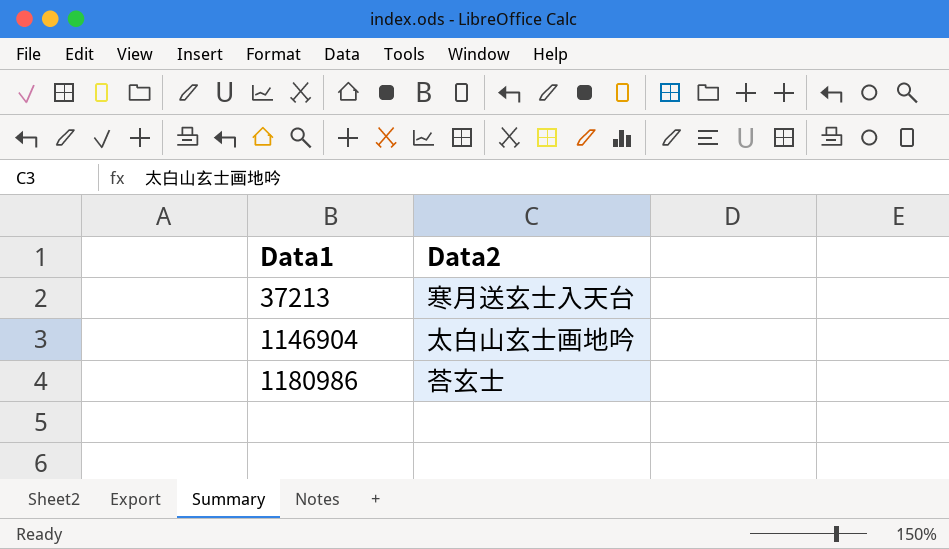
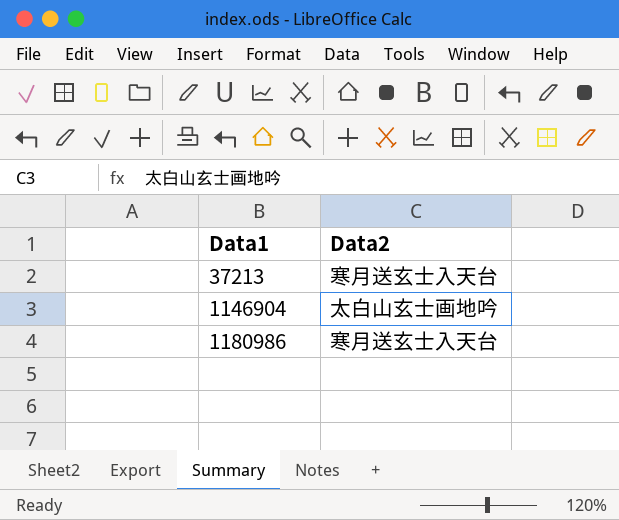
1180986 | Data2: 荅玄士 -> 寒月送玄士入天台

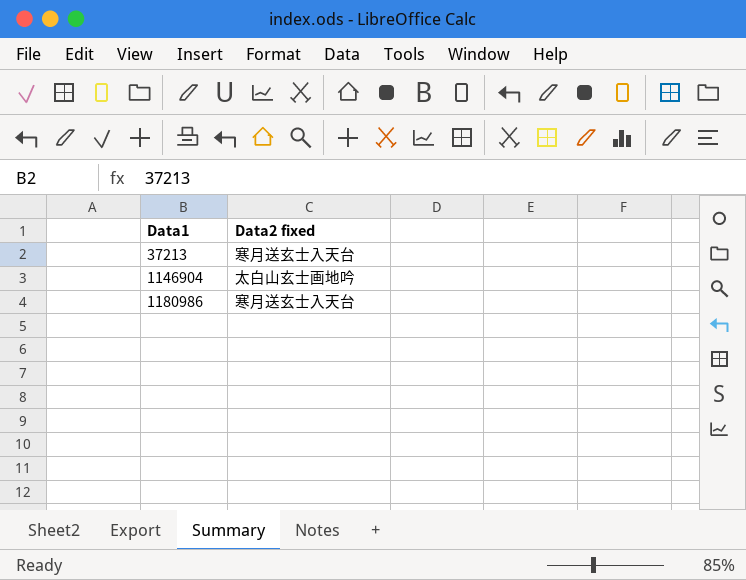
column name: Data2 -> Data2 fixed

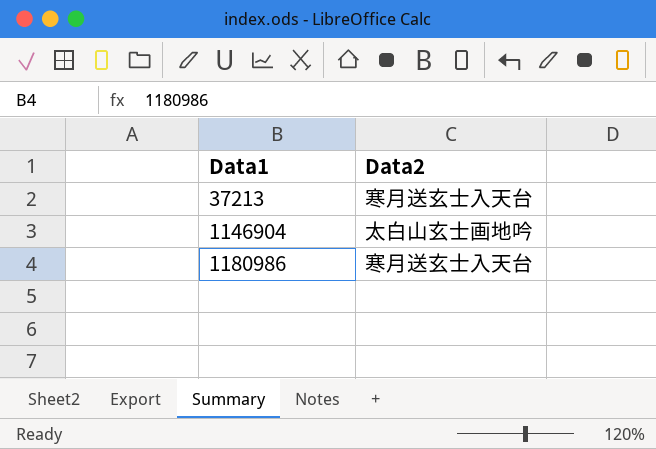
column name: Data2 fixed -> Data2

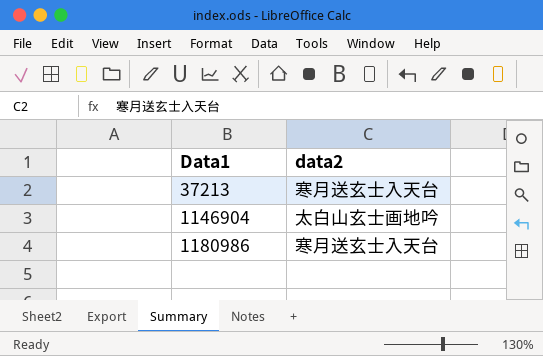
column name: Data2 -> data2

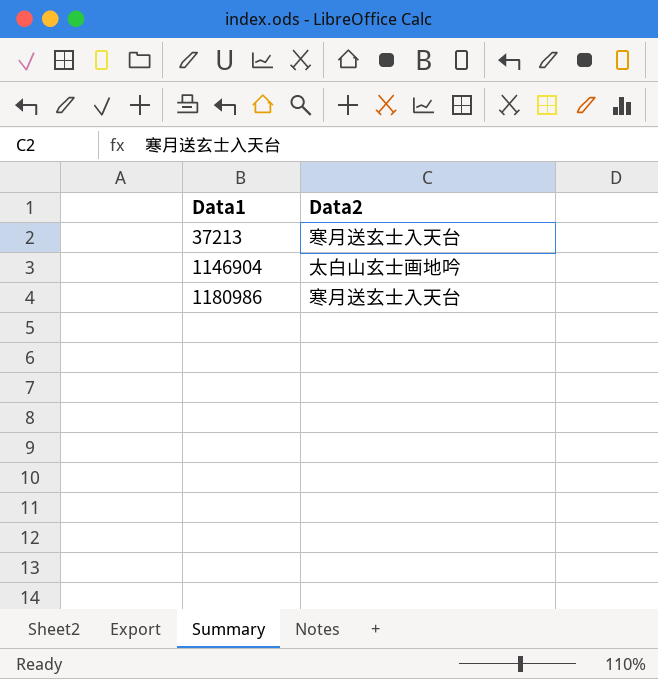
column name: data2 -> Data2

